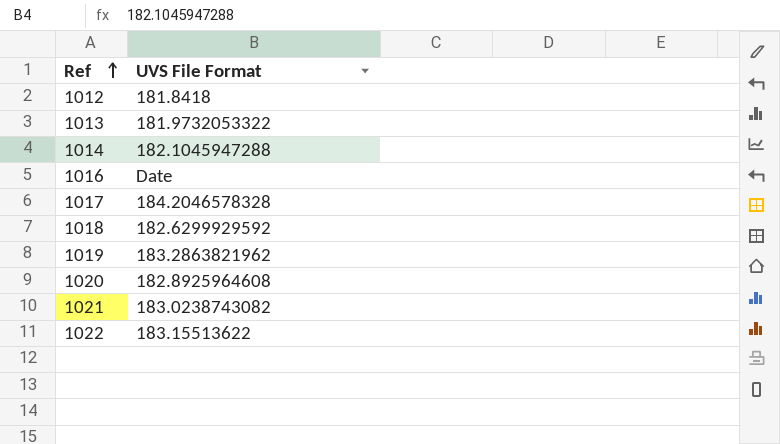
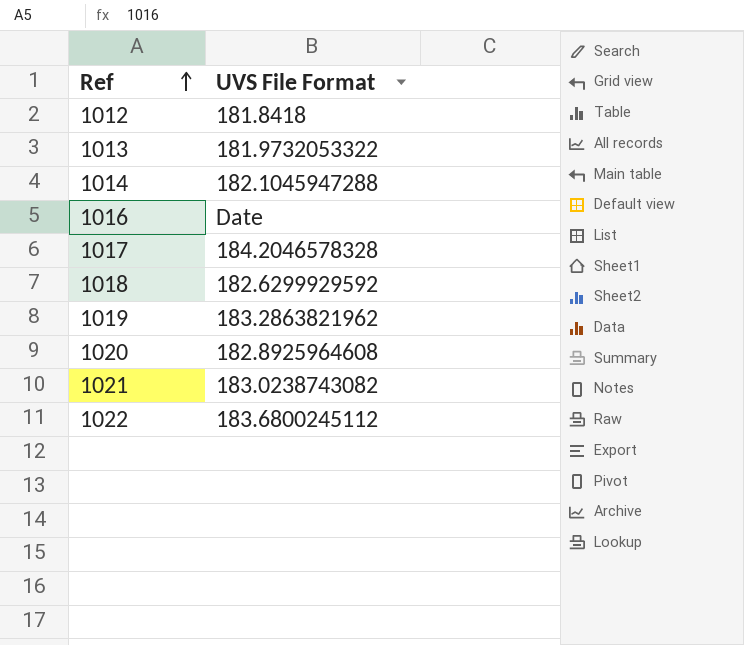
1022 | UVS File Format: 183.15513622 -> 183.6800245112

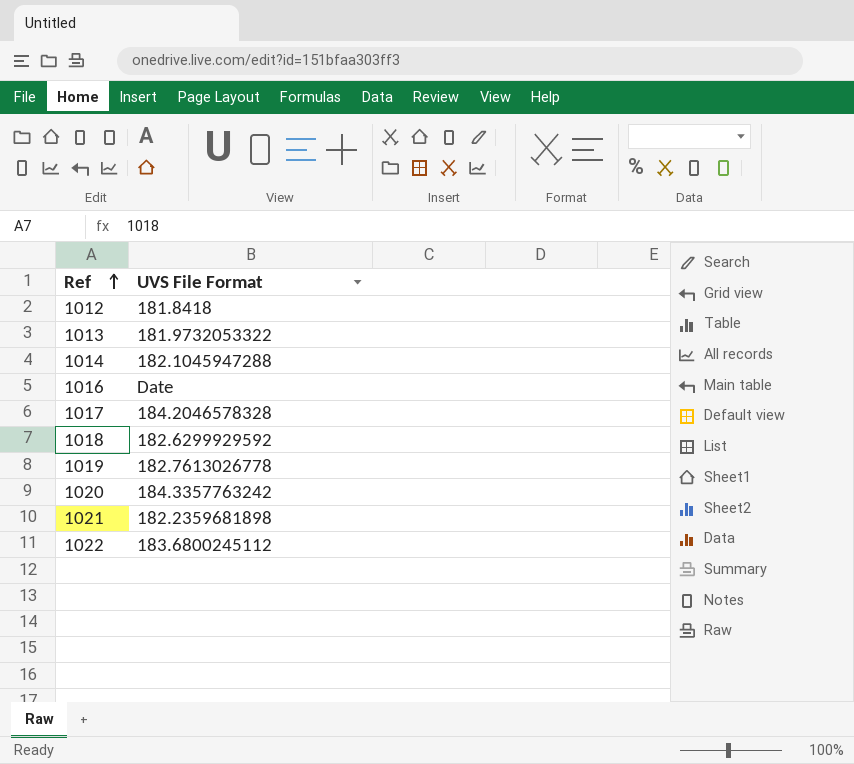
1019 | UVS File Format: 183.2863821962 -> 182.7613026778
1020 | UVS File Format: 182.8925964608 -> 184.3357763242
1021 | UVS File Format: 183.0238743082 -> 182.2359681898

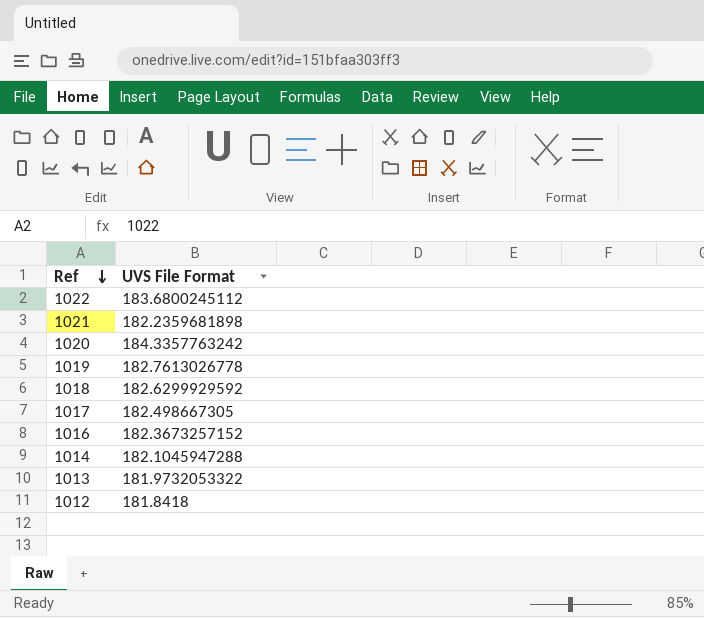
row order: Ref ascending -> Ref descending
1017 | UVS File Format: 184.2046578328 -> 182.498667305
1016 | UVS File Format: Date -> 182.3673257152

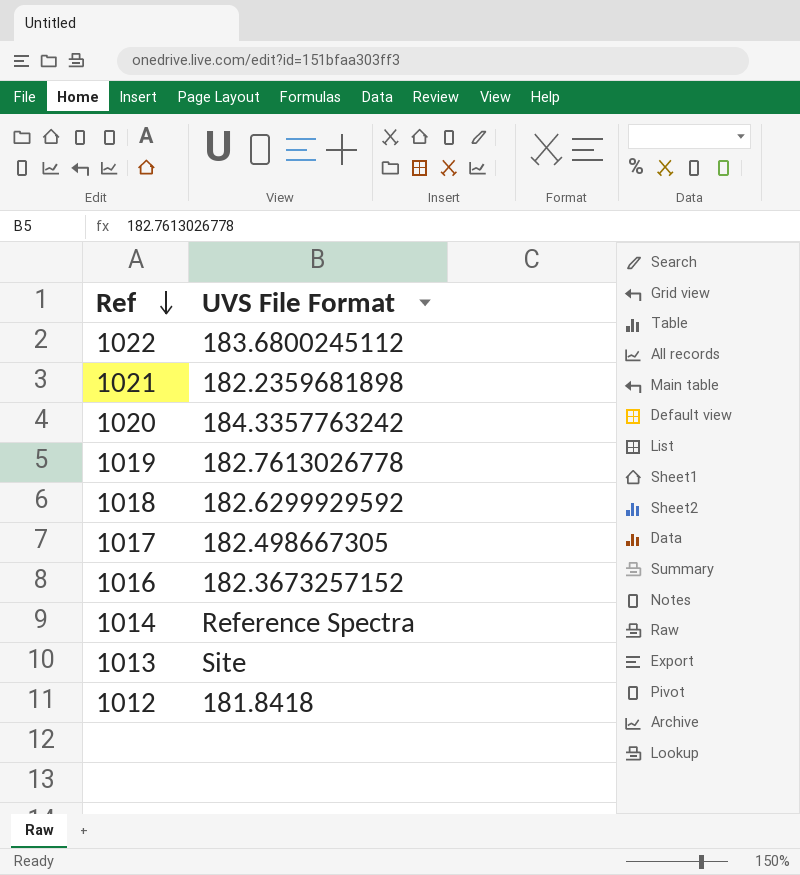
1014 | UVS File Format: 182.1045947288 -> Reference Spectra
1013 | UVS File Format: 181.9732053322 -> Site

